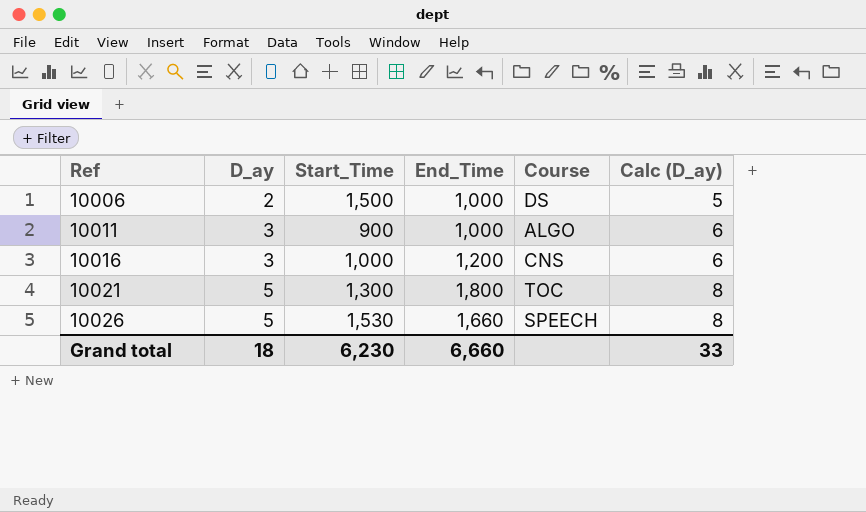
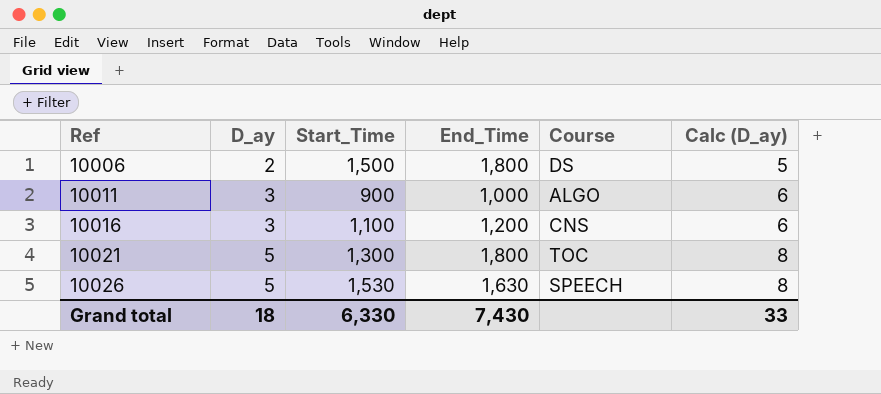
10006 | End_Time: 1,000 -> 1,800
10016 | Start_Time: 1,000 -> 1,100
10026 | End_Time: 1,660 -> 1,630
Grand total | Start_Time: 6,230 -> 6,330
Grand total | End_Time: 6,660 -> 7,430

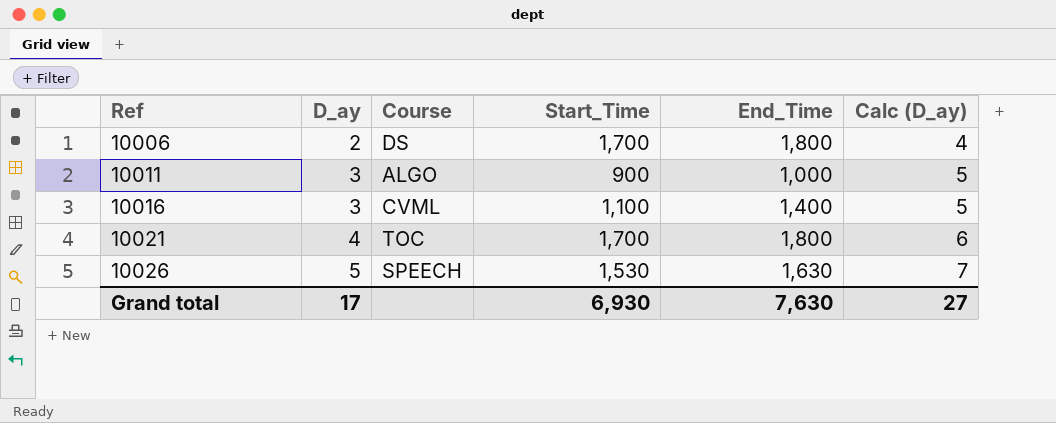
column Course | position: 5 -> 3
column Calc (D_ay) | formula: [D_ay] + 3 -> [D_ay] + 2
10006 | Start_Time: 1,500 -> 1,700
10016 | Course: CNS -> CVML
10016 | End_Time: 1,200 -> 1,400
10021 | D_ay: 5 -> 4
10021 | Start_Time: 1,300 -> 1,700
Grand total | D_ay: 18 -> 17
Grand total | Start_Time: 6,330 -> 6,930
Grand total | End_Time: 7,430 -> 7,630
Grand total | Calc (D_ay): 33 -> 27

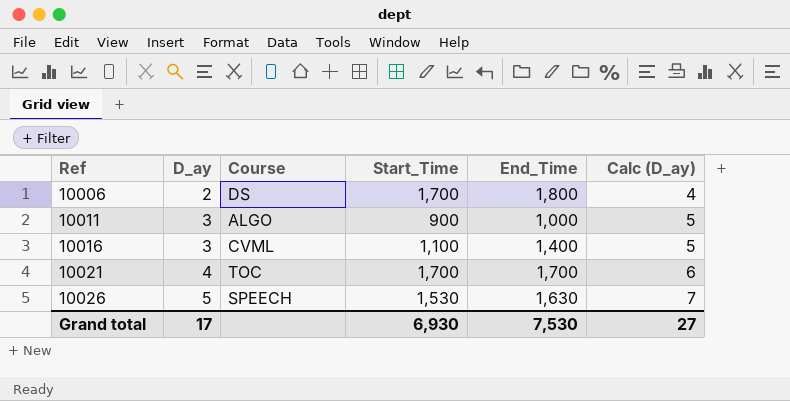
10021 | End_Time: 1,800 -> 1,700
Grand total | End_Time: 7,630 -> 7,530

